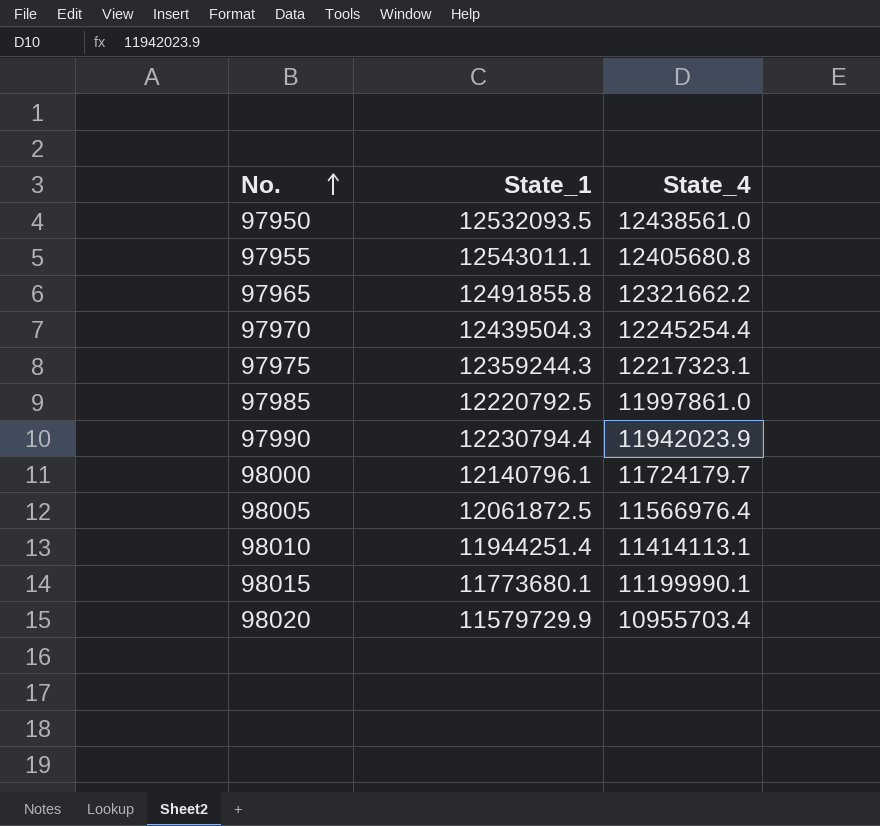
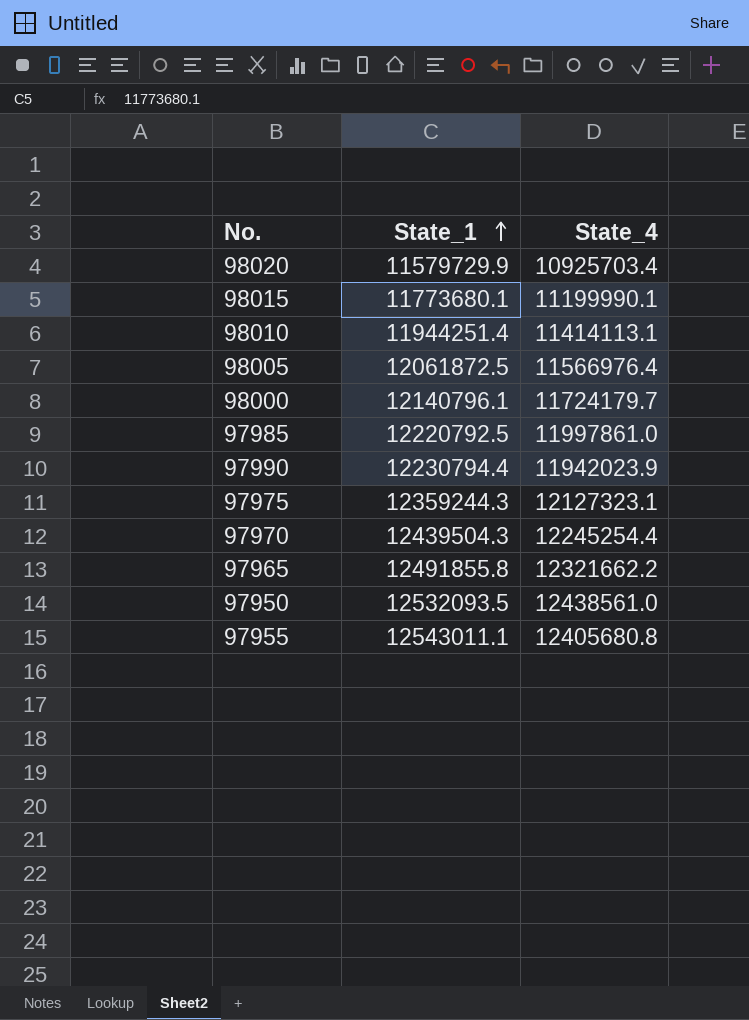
row order: No. ascending -> State_1 ascending
98020 | State_4: 10955703.4 -> 10925703.4
97975 | State_4: 12217323.1 -> 12127323.1

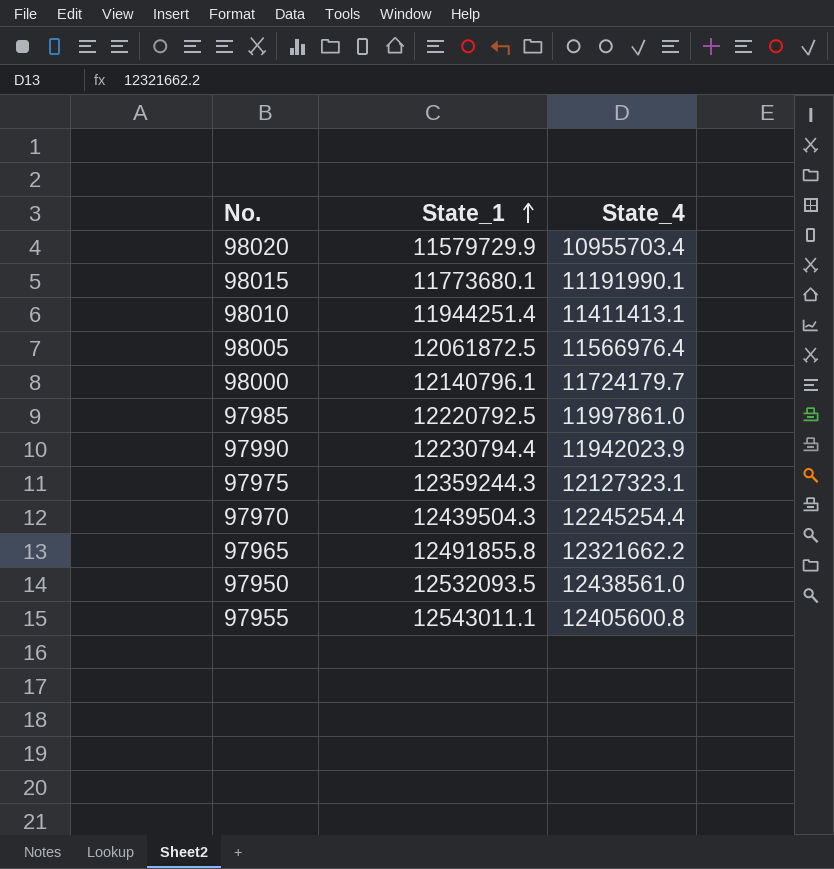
98020 | State_4: 10925703.4 -> 10955703.4
98015 | State_4: 11199990.1 -> 11191990.1
98010 | State_4: 11414113.1 -> 11411413.1
97955 | State_4: 12405680.8 -> 12405600.8

